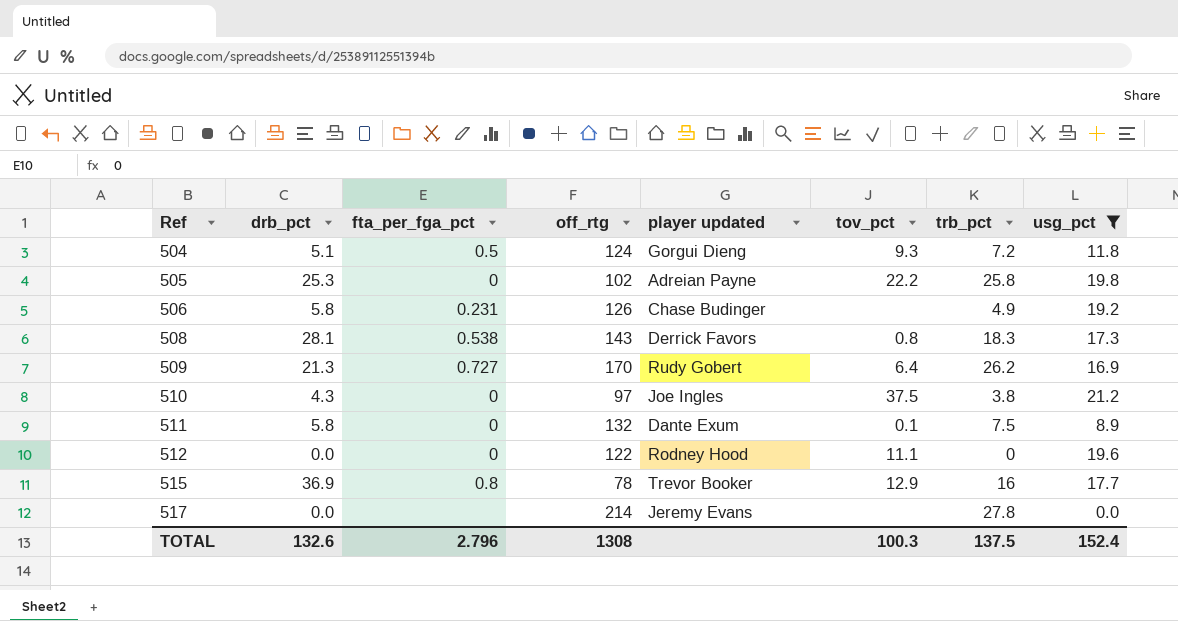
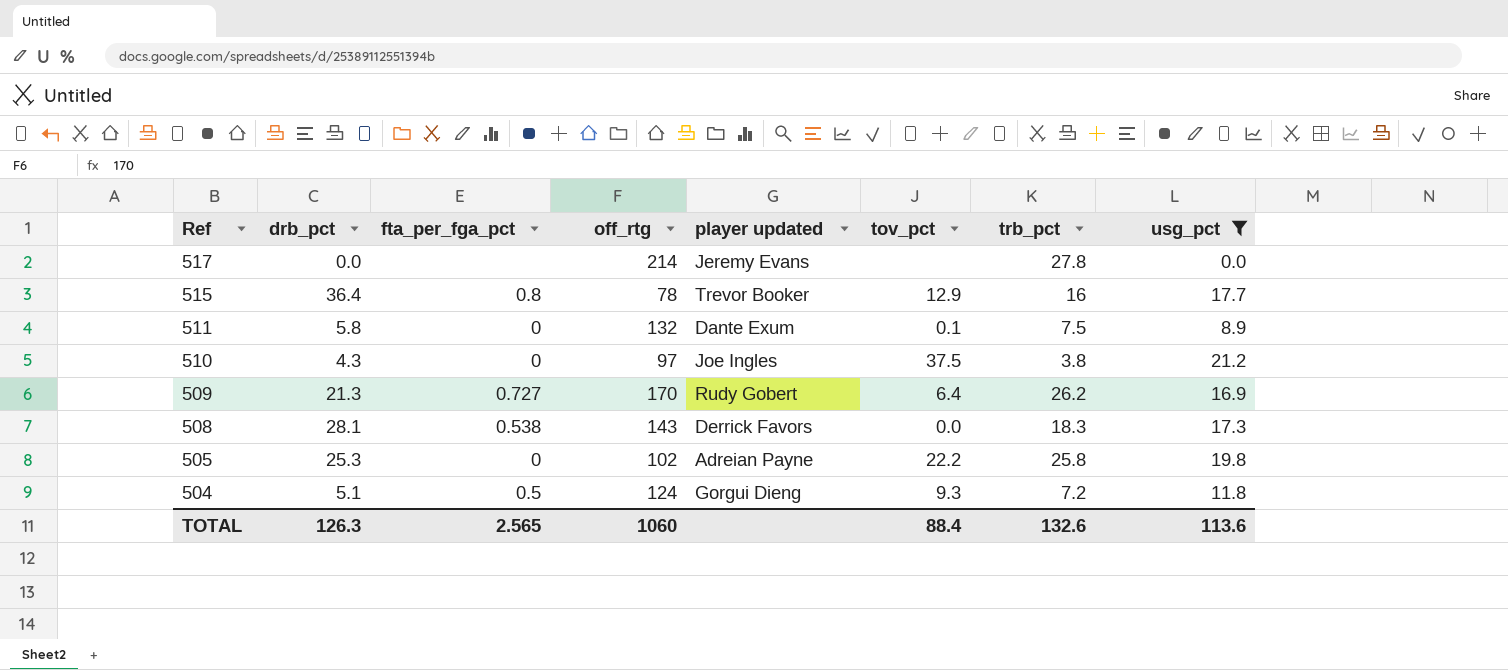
row order: Ref ascending -> Ref descending
row 506: 5.8 | 0.231 | 126 | Chase Budinger | none | 4.9 | 19.2 -> none
row 512: 0.0 | 0 | 122 | Rodney Hood | 11.1 | 0 | 19.6 -> none
515 | drb_pct: 36.9 -> 36.4
508 | tov_pct: 0.8 -> 0.0
TOTAL | drb_pct: 132.6 -> 126.3
TOTAL | fta_per_fga_pct: 2.796 -> 2.565
TOTAL | off_rtg: 1308 -> 1060
TOTAL | tov_pct: 100.3 -> 88.4
TOTAL | trb_pct: 137.5 -> 132.6
TOTAL | usg_pct: 152.4 -> 113.6

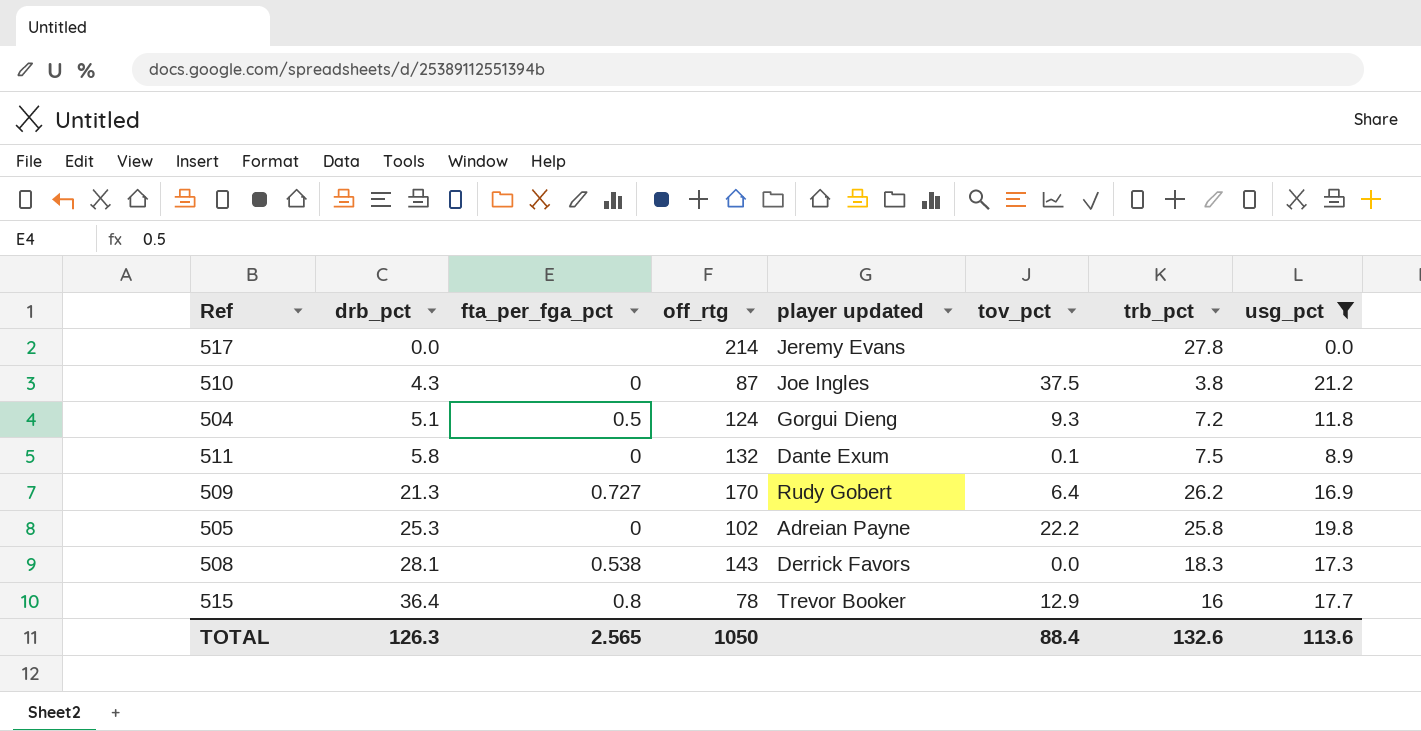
row order: Ref descending -> drb_pct ascending
510 | off_rtg: 97 -> 87
TOTAL | off_rtg: 1060 -> 1050

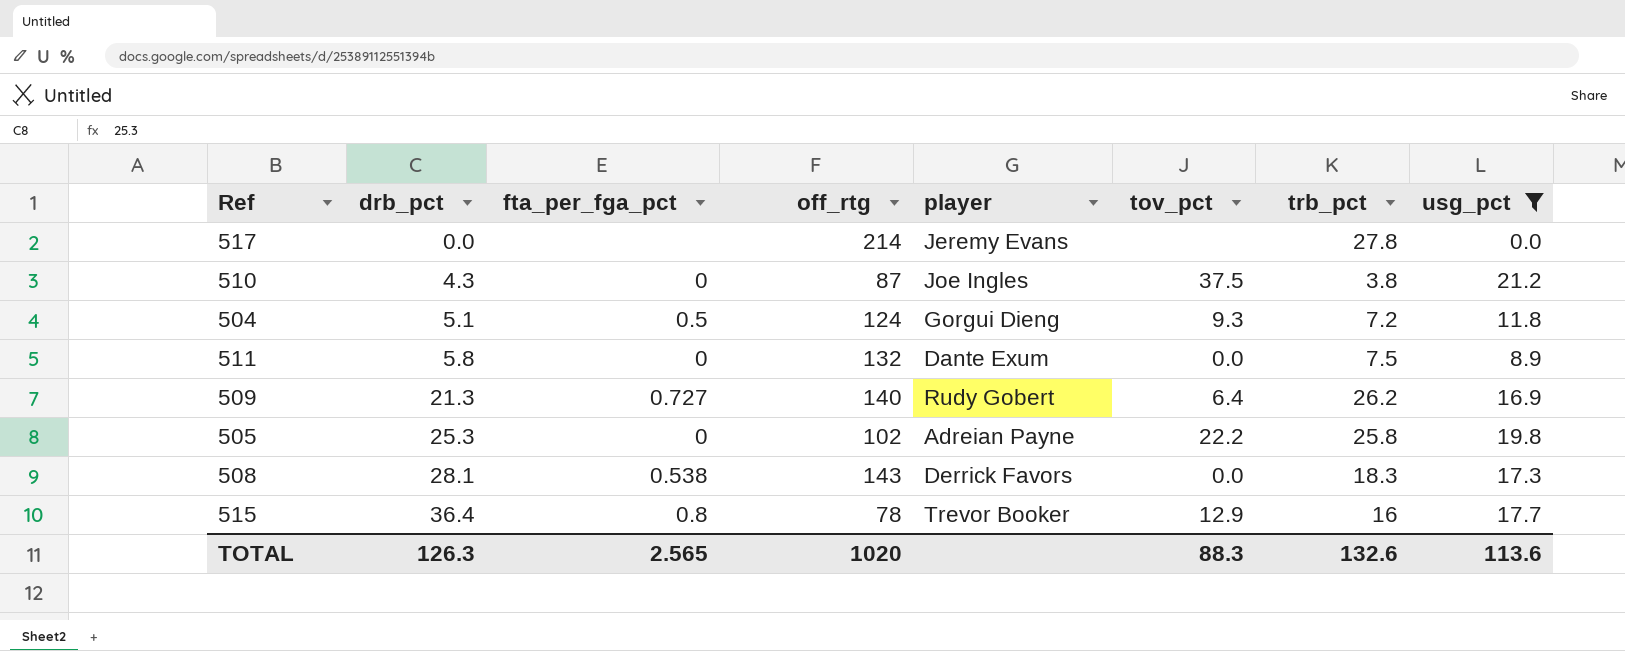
column name: player updated -> player
511 | tov_pct: 0.1 -> 0.0
509 | off_rtg: 170 -> 140
TOTAL | off_rtg: 1050 -> 1020
TOTAL | tov_pct: 88.4 -> 88.3

